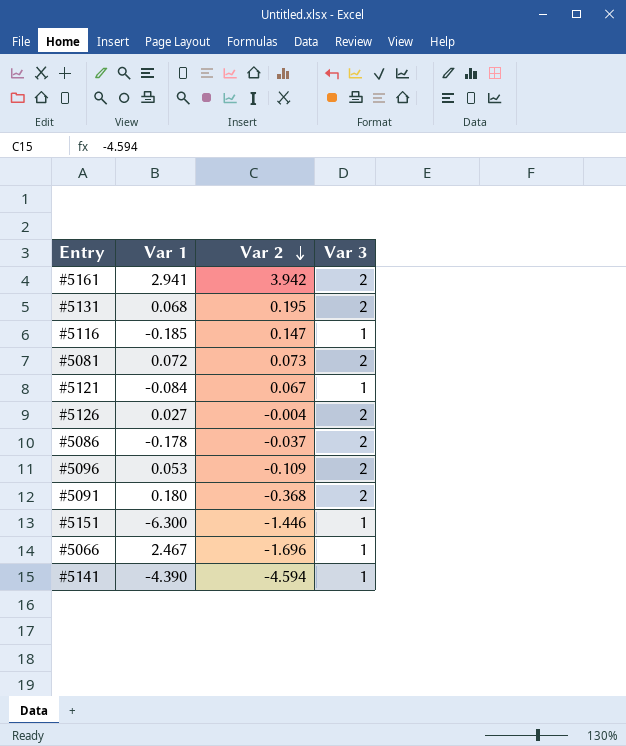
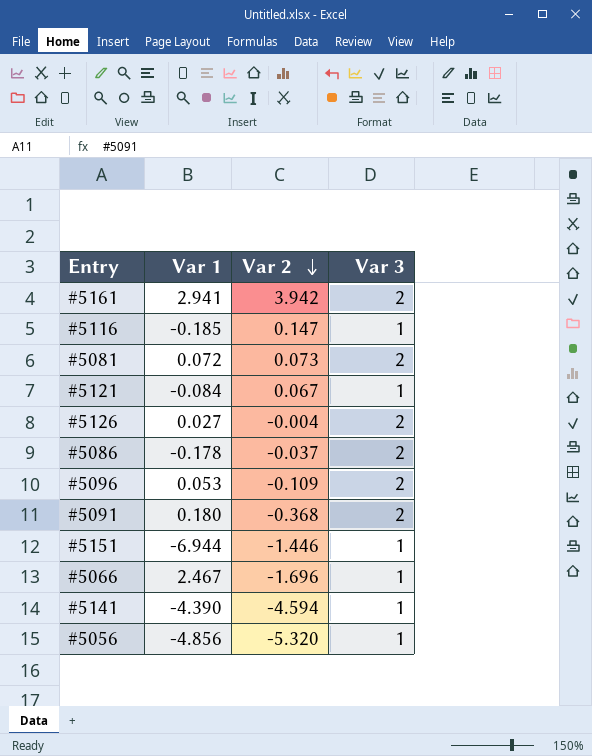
row #5131: 0.068 | 0.195 | 2 -> none
#5151 | Var 1: -6.300 -> -6.944
row #5056: none -> -4.856 | -5.320 | 1

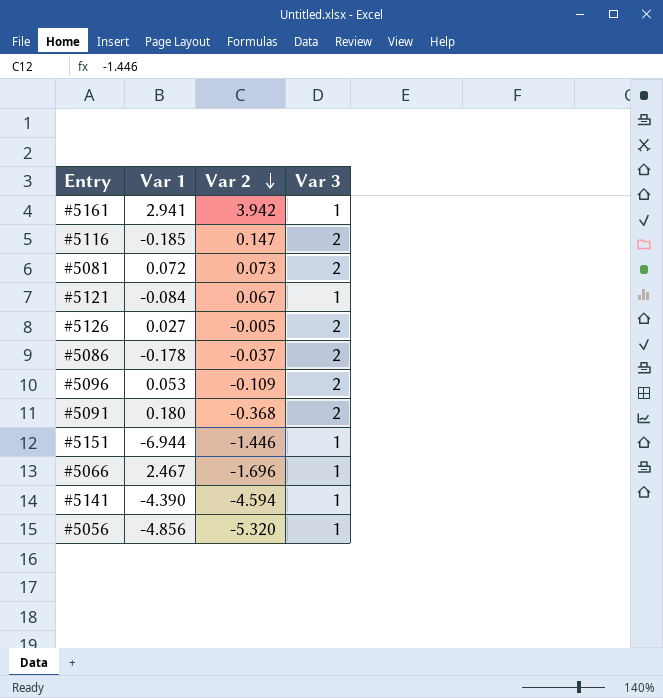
#5161 | Var 3: 2 -> 1
#5116 | Var 3: 1 -> 2
#5126 | Var 2: -0.004 -> -0.005

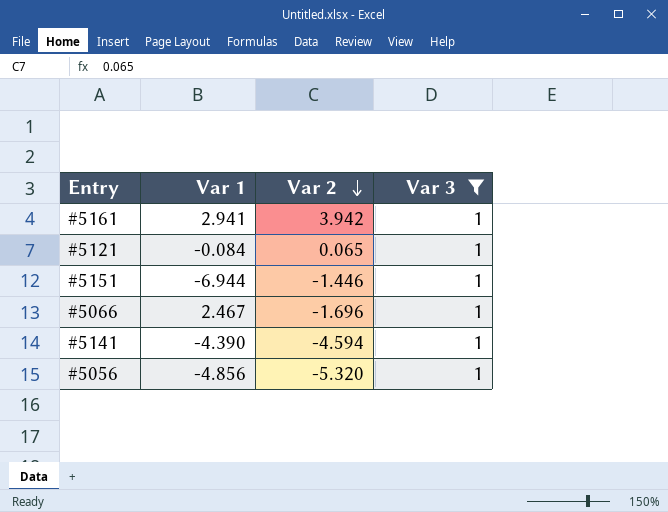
filter: none -> Var 3 = 1
#5121 | Var 2: 0.067 -> 0.065

